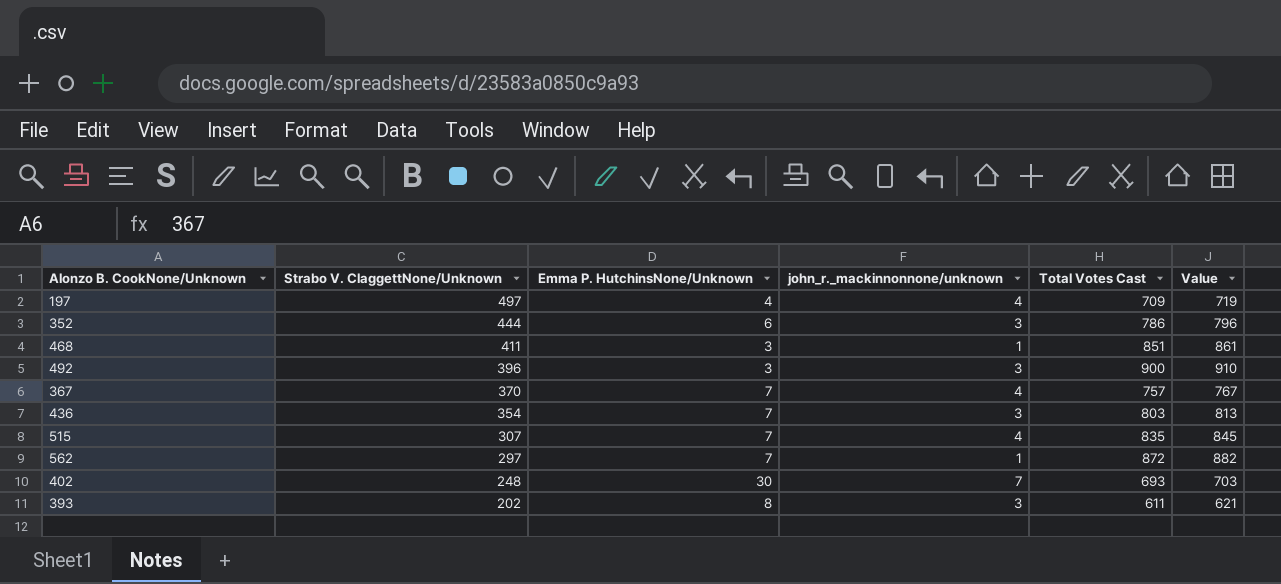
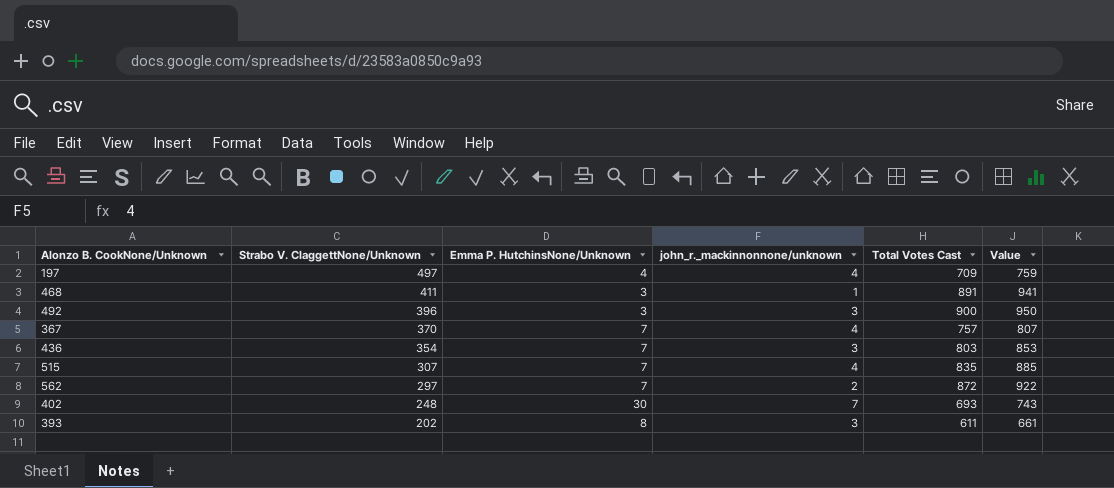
column Value | formula: [Total Votes Cast] + 10 -> [Total Votes Cast] + 50
row 352: 444 | 6 | 3 | 786 | 796 -> none
468 | Total Votes Cast: 851 -> 891
562 | john_r._mackinnonnone/unknown: 1 -> 2

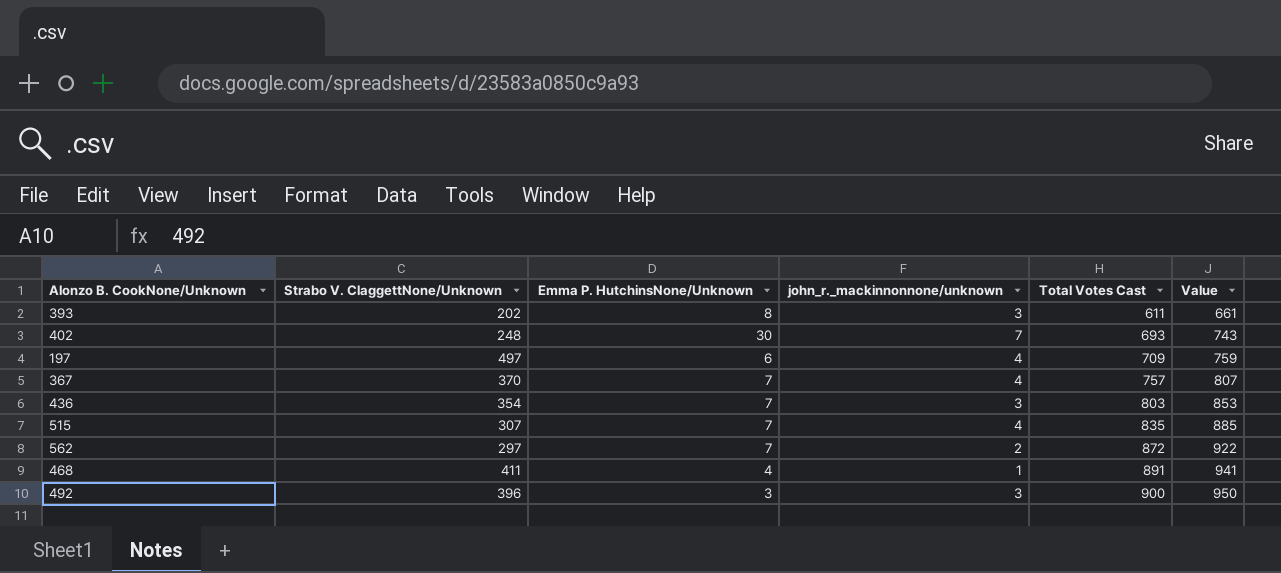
row order: Strabo V. ClaggettNone/Unknown descending -> Total Votes Cast ascending
197 | Emma P. HutchinsNone/Unknown: 4 -> 6
468 | Emma P. HutchinsNone/Unknown: 3 -> 4

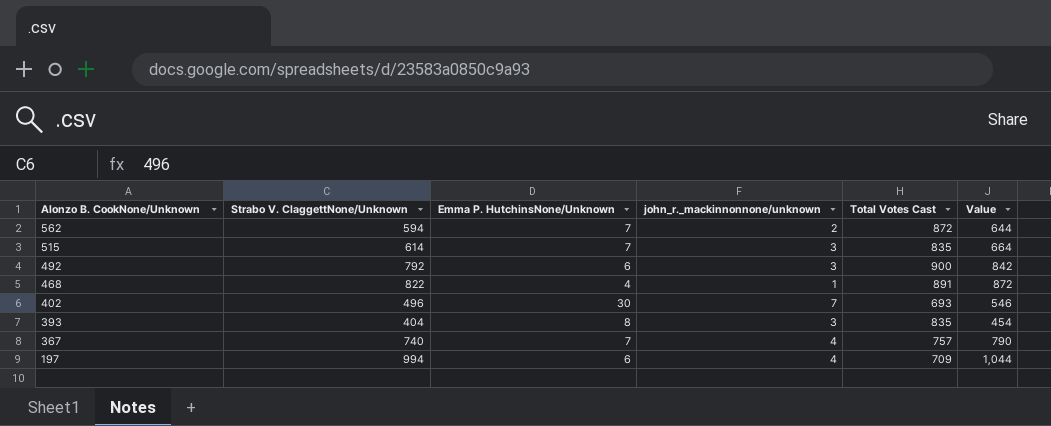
row order: Total Votes Cast ascending -> Alonzo B. CookNone/Unknown descending
column Value | formula: [Total Votes Cast] + 50 -> [Strabo V. ClaggettNone/Unknown] + 50
row 436: 354 | 7 | 3 | 803 | 853 -> none
562 | Strabo V. ClaggettNone/Unknown: 297 -> 594
515 | Strabo V. ClaggettNone/Unknown: 307 -> 614
515 | john_r._mackinnonnone/unknown: 4 -> 3
492 | Strabo V. ClaggettNone/Unknown: 396 -> 792
492 | Emma P. HutchinsNone/Unknown: 3 -> 6
468 | Strabo V. ClaggettNone/Unknown: 411 -> 822
402 | Strabo V. ClaggettNone/Unknown: 248 -> 496
393 | Strabo V. ClaggettNone/Unknown: 202 -> 404
393 | Total Votes Cast: 611 -> 835
367 | Strabo V. ClaggettNone/Unknown: 370 -> 740
197 | Strabo V. ClaggettNone/Unknown: 497 -> 994

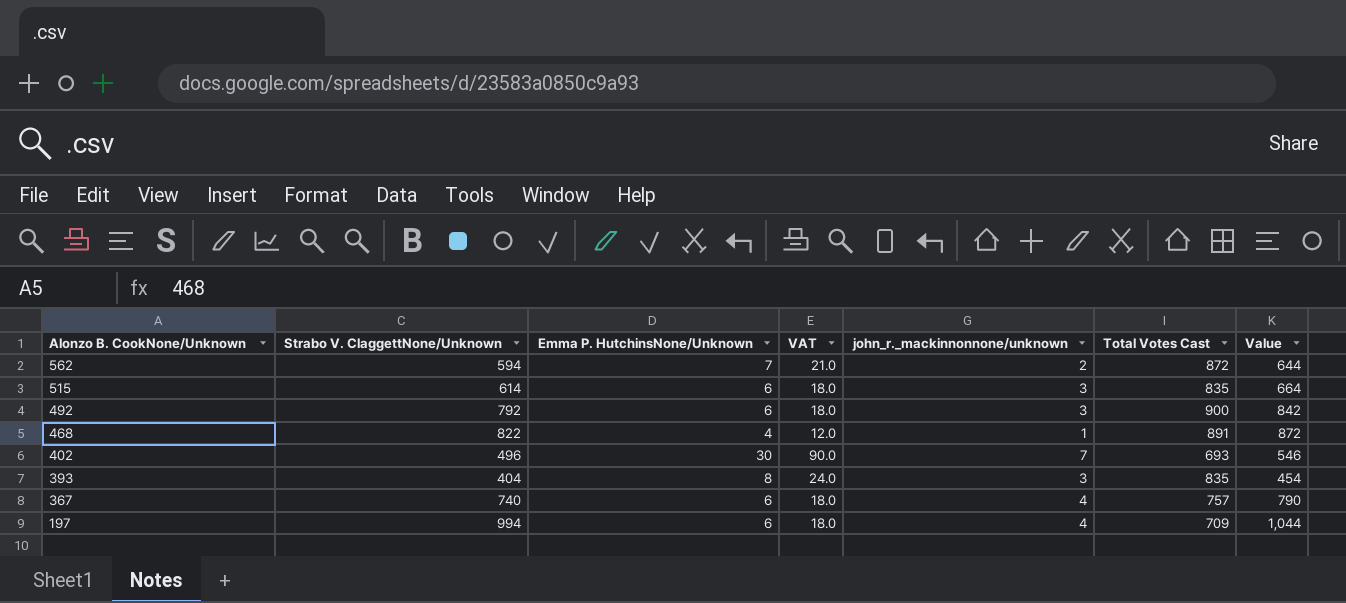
column VAT | formula: none -> [Emma P. HutchinsNone/Unknown] * 3
515 | Emma P. HutchinsNone/Unknown: 7 -> 6
367 | Emma P. HutchinsNone/Unknown: 7 -> 6

